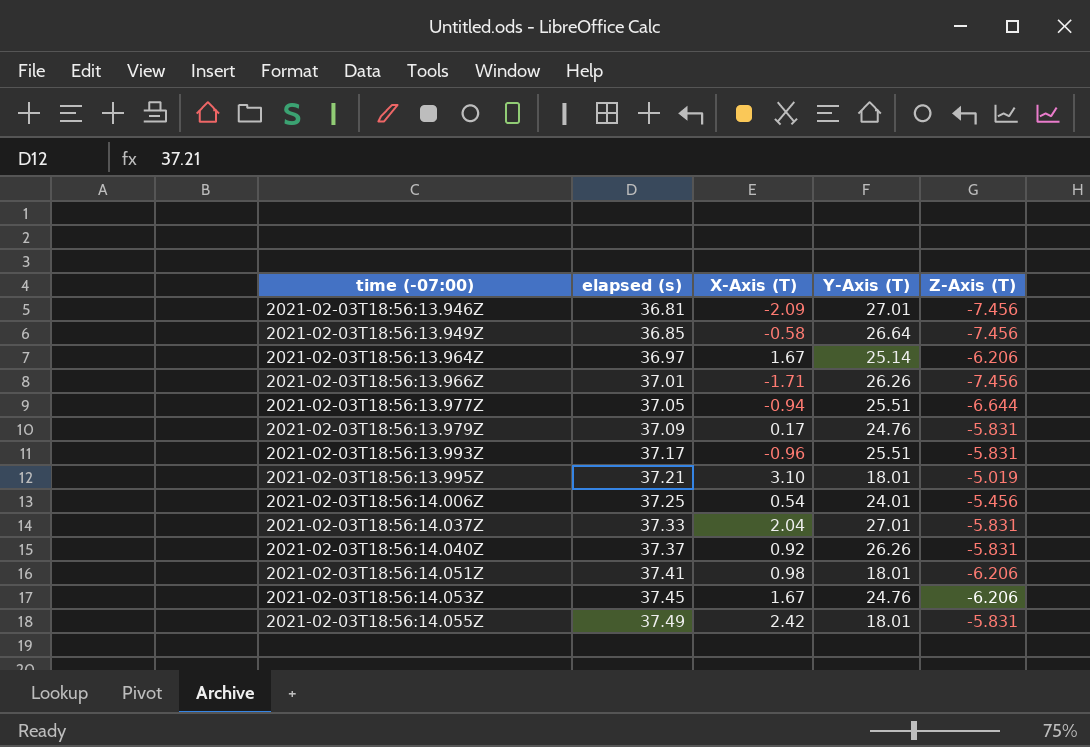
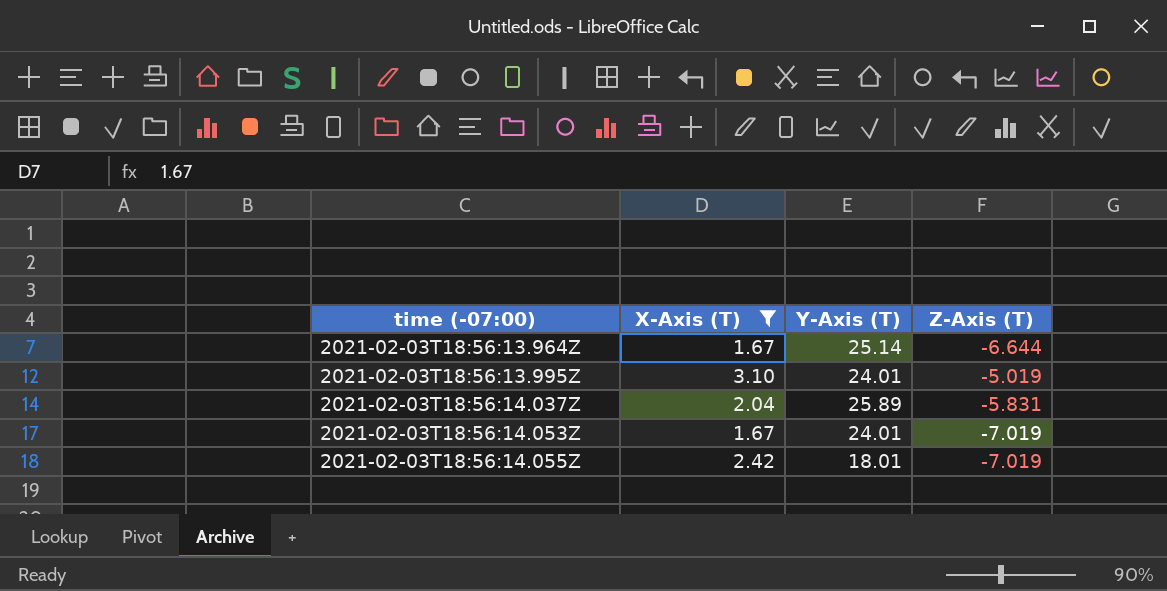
filter: none -> X-Axis (T) >= 1.67
column elapsed (s) | position: 2 -> none
2021-02-03T18:56:13.964Z | Z-Axis (T): -6.206 -> -6.644
2021-02-03T18:56:13.995Z | Y-Axis (T): 18.01 -> 24.01
2021-02-03T18:56:14.037Z | Y-Axis (T): 27.01 -> 25.89
2021-02-03T18:56:14.053Z | Y-Axis (T): 24.76 -> 24.01
2021-02-03T18:56:14.053Z | Z-Axis (T): -6.206 -> -7.019
2021-02-03T18:56:14.055Z | Z-Axis (T): -5.831 -> -7.019

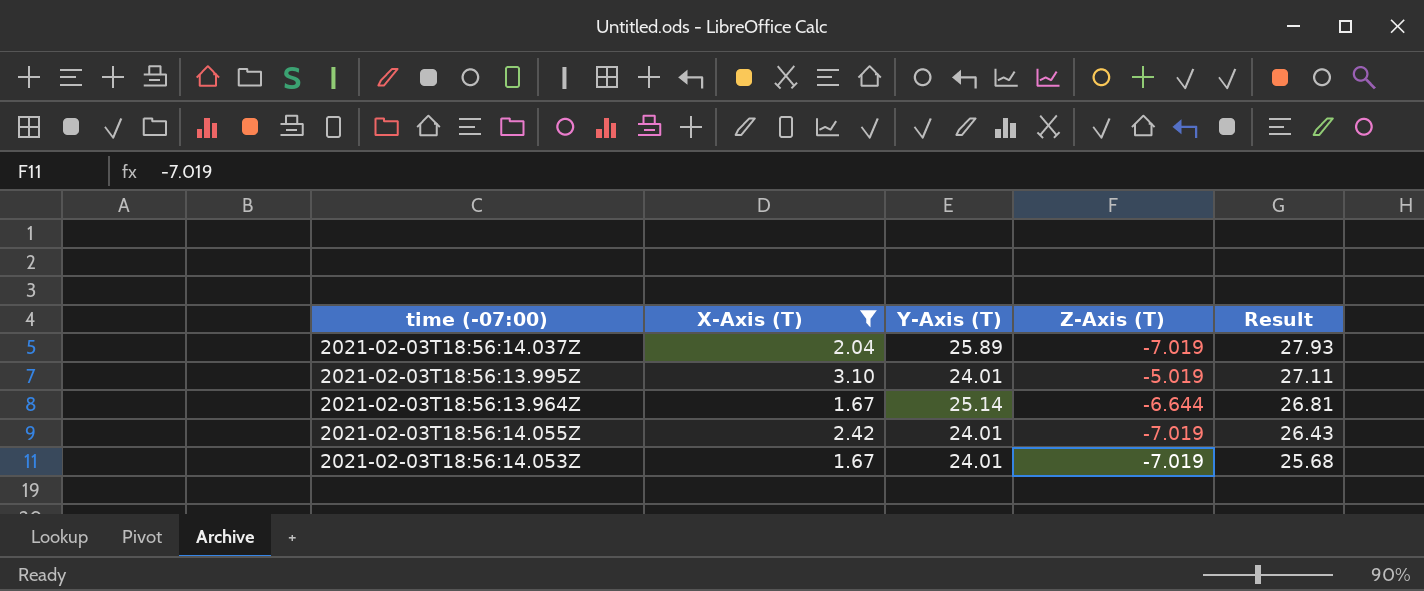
row order: time (-07:00) ascending -> Result descending
column Result | formula: none -> [X-Axis (T)] + [Y-Axis (T)]
2021-02-03T18:56:14.037Z | Z-Axis (T): -5.831 -> -7.019
2021-02-03T18:56:14.055Z | Y-Axis (T): 18.01 -> 24.01

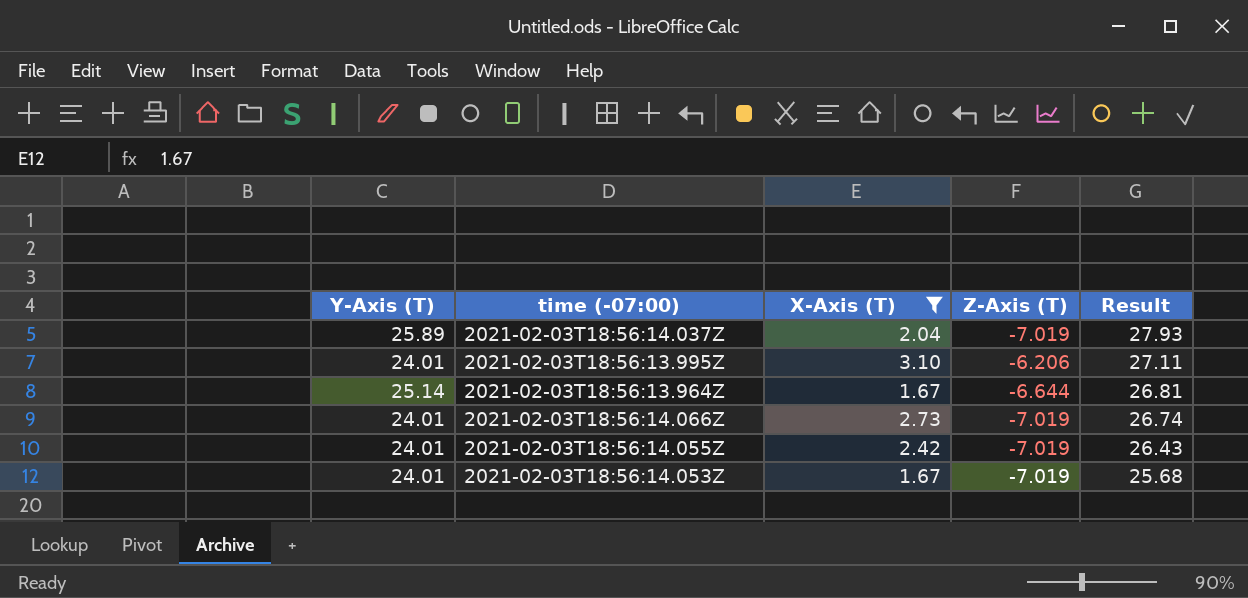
column Y-Axis (T) | position: 3 -> 1
2021-02-03T18:56:13.995Z | Z-Axis (T): -5.019 -> -6.206
row 2021-02-03T18:56:14.066Z: none -> 24.01 | 2.73 | -7.019 | 26.74

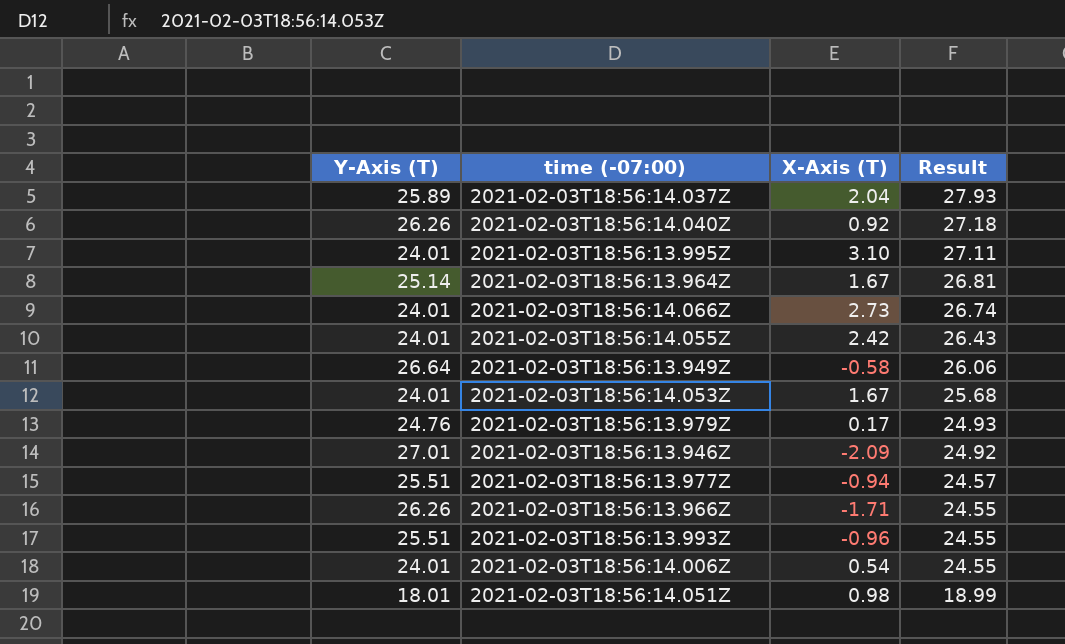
filter: X-Axis (T) >= 1.67 -> none
column Z-Axis (T) | position: 4 -> none

